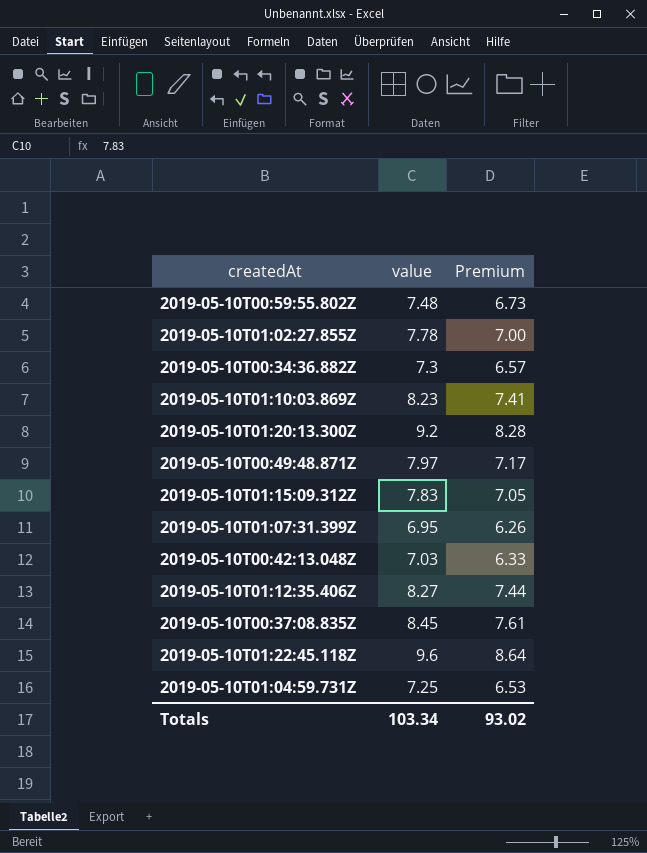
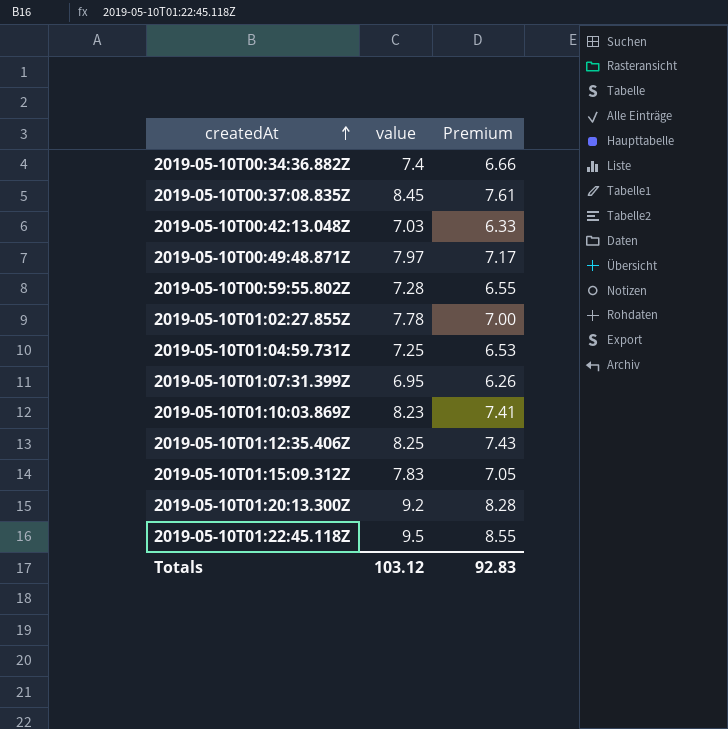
row order: none -> createdAt ascending
2019-05-10T00:34:36.882Z | value: 7.3 -> 7.4
2019-05-10T00:34:36.882Z | Premium: 6.57 -> 6.66
2019-05-10T00:59:55.802Z | value: 7.48 -> 7.28
2019-05-10T00:59:55.802Z | Premium: 6.73 -> 6.55
2019-05-10T01:12:35.406Z | value: 8.27 -> 8.25
2019-05-10T01:12:35.406Z | Premium: 7.44 -> 7.43
2019-05-10T01:22:45.118Z | value: 9.6 -> 9.5
2019-05-10T01:22:45.118Z | Premium: 8.64 -> 8.55
Totals | value: 103.34 -> 103.12
Totals | Premium: 93.02 -> 92.83

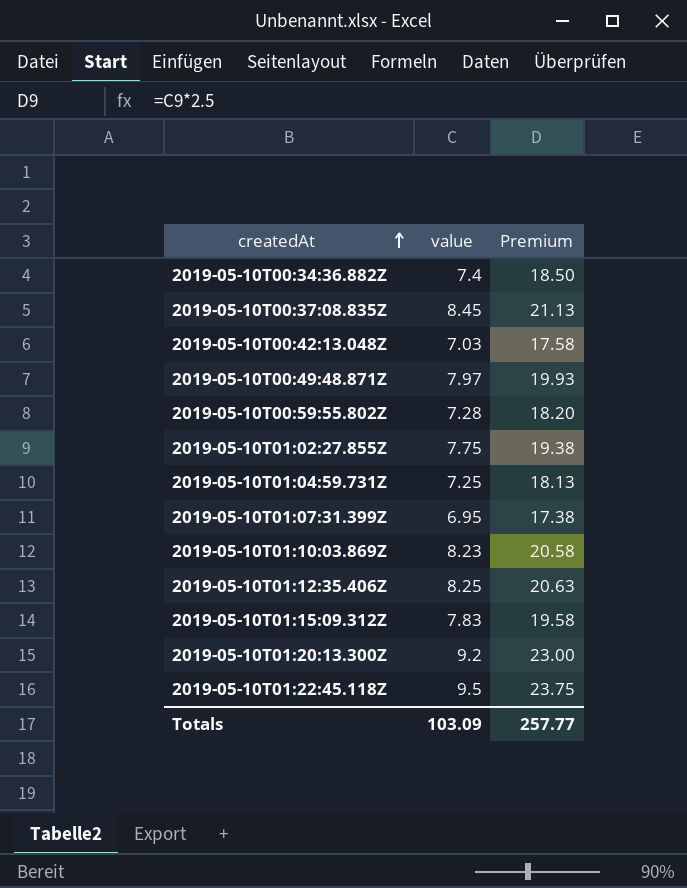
column Premium | formula: [value] * 0.9 -> [value] * 2.5
2019-05-10T01:02:27.855Z | value: 7.78 -> 7.75
Totals | value: 103.12 -> 103.09
Totals | Premium: 92.83 -> 257.77

